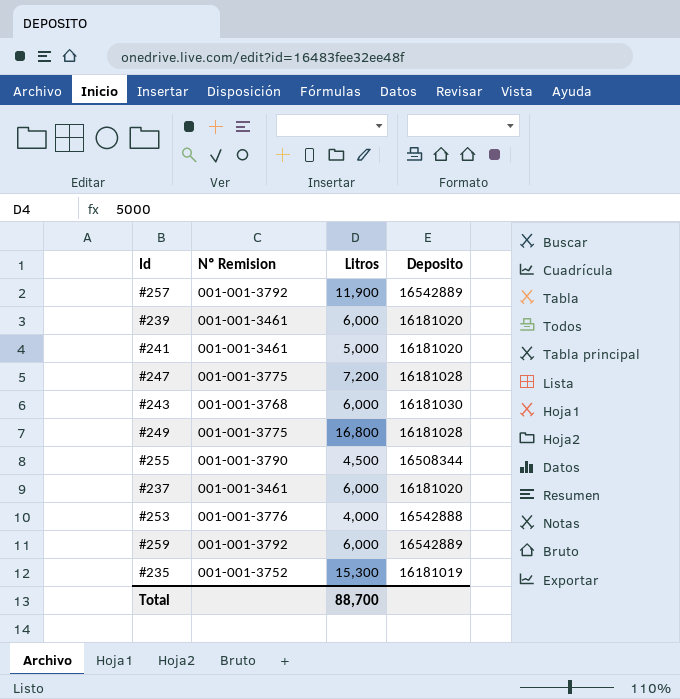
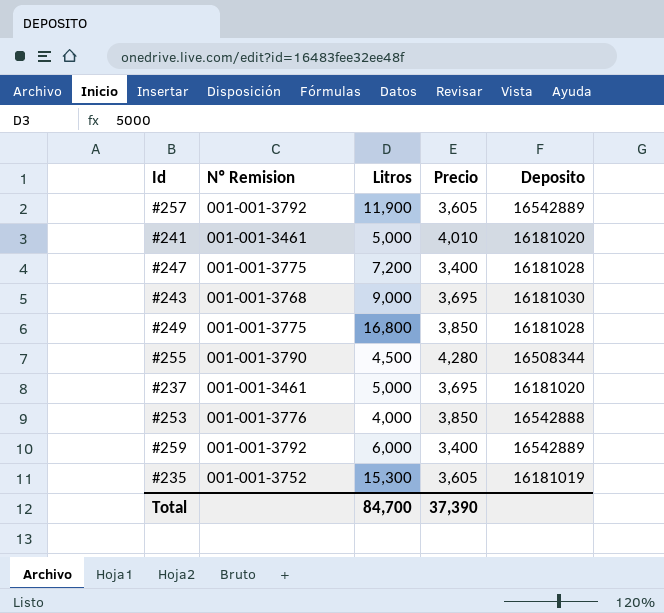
column Precio | position: none -> 4
row #239: 001-001-3461 | 6,000 | 16181020 -> none
#243 | Litros: 6,000 -> 9,000
#237 | Litros: 6,000 -> 5,000
Total | Litros: 88,700 -> 84,700

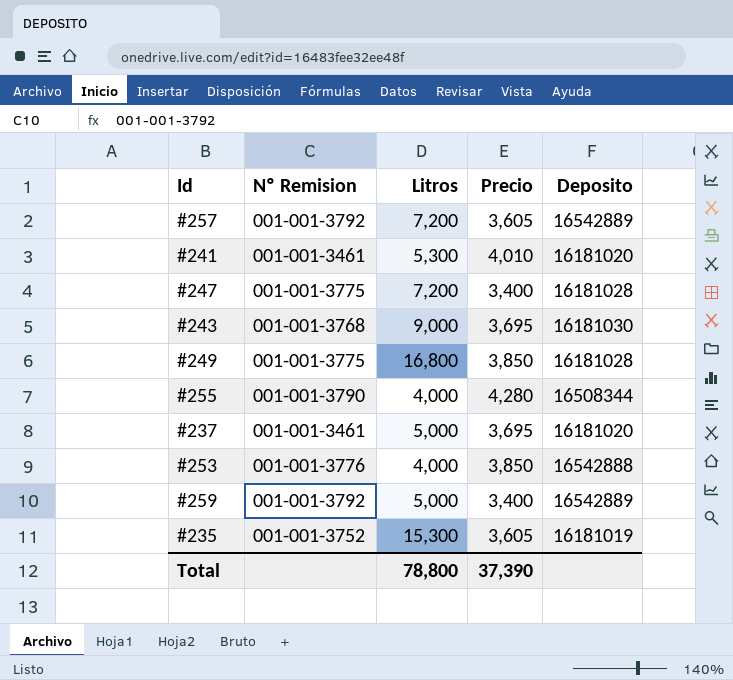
#257 | Litros: 11,900 -> 7,200
#241 | Litros: 5,000 -> 5,300
#255 | Litros: 4,500 -> 4,000
#259 | Litros: 6,000 -> 5,000
Total | Litros: 84,700 -> 78,800

